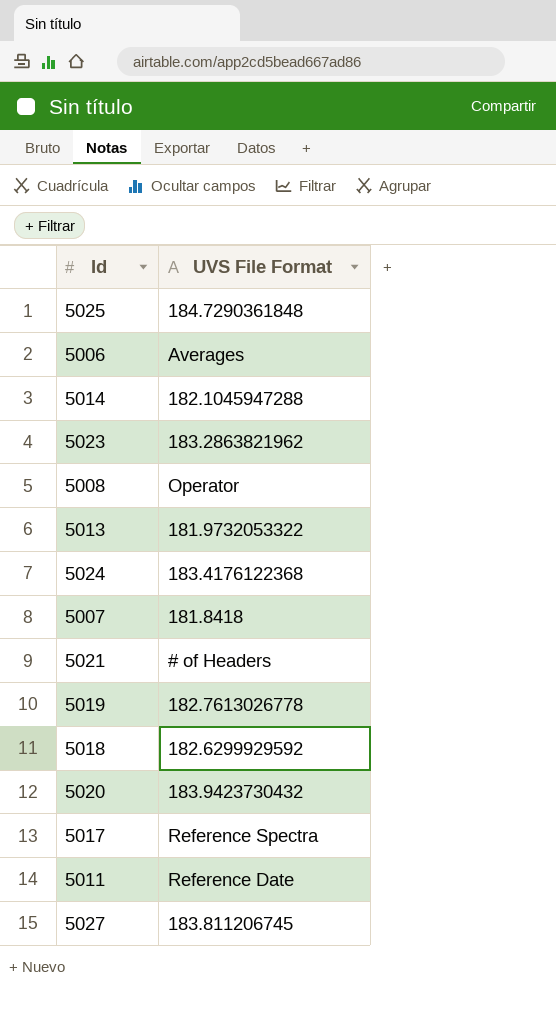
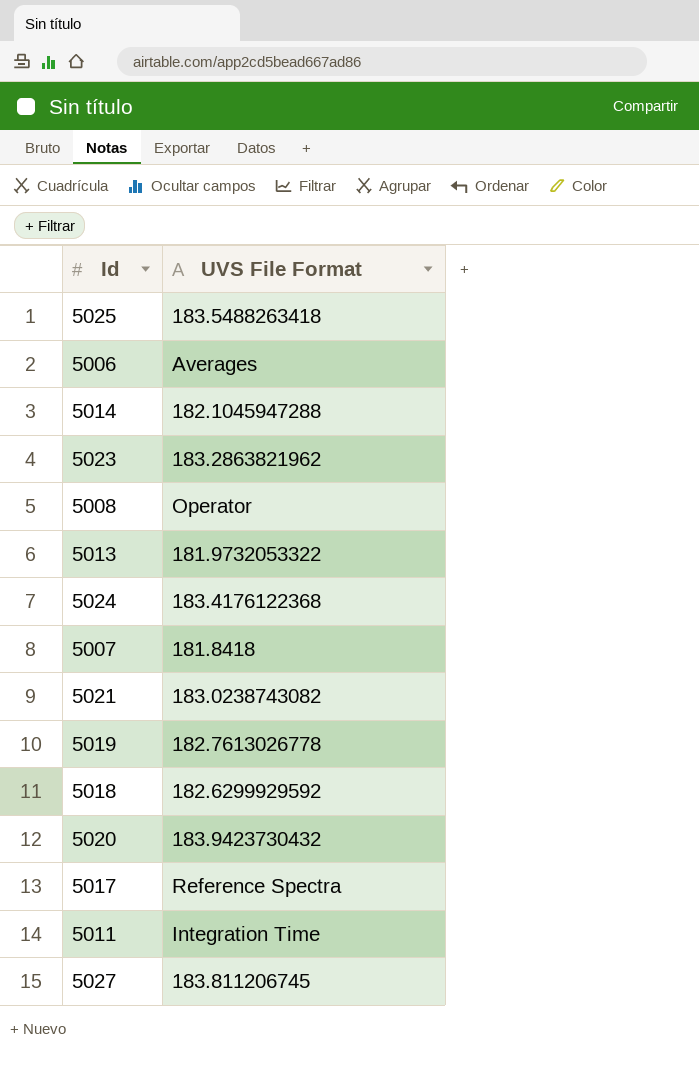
5025 | UVS File Format: 184.7290361848 -> 183.5488263418
5021 | UVS File Format: # of Headers -> 183.0238743082
5011 | UVS File Format: Reference Date -> Integration Time

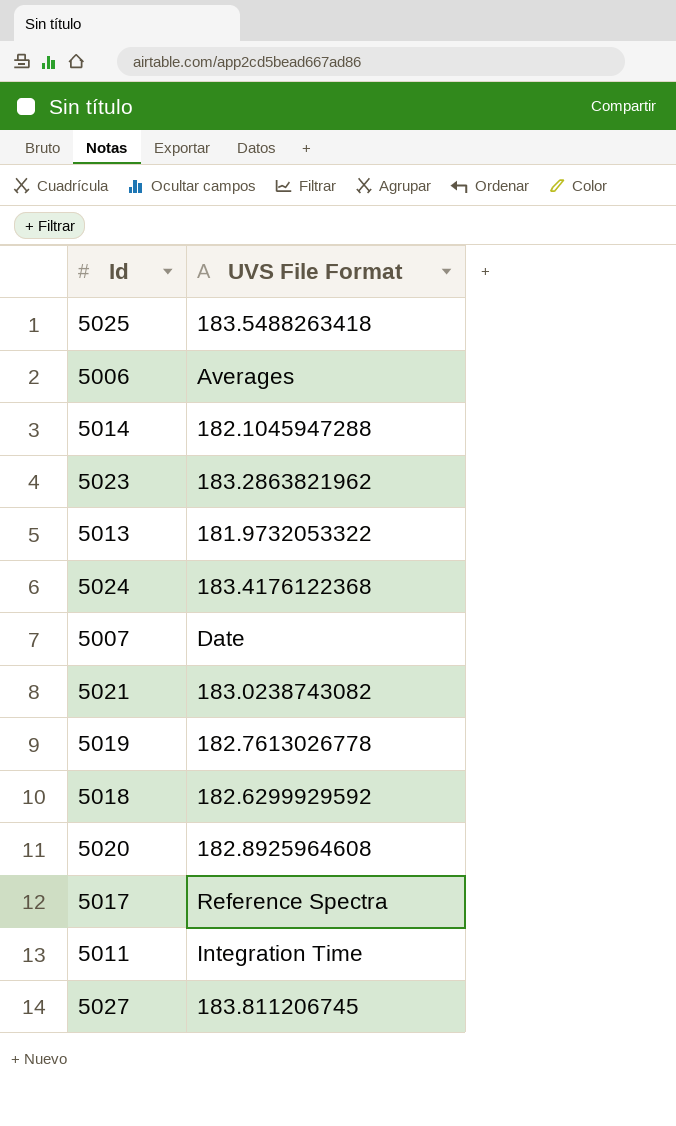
row 5008: Operator -> none
5007 | UVS File Format: 181.8418 -> Date
5020 | UVS File Format: 183.9423730432 -> 182.8925964608

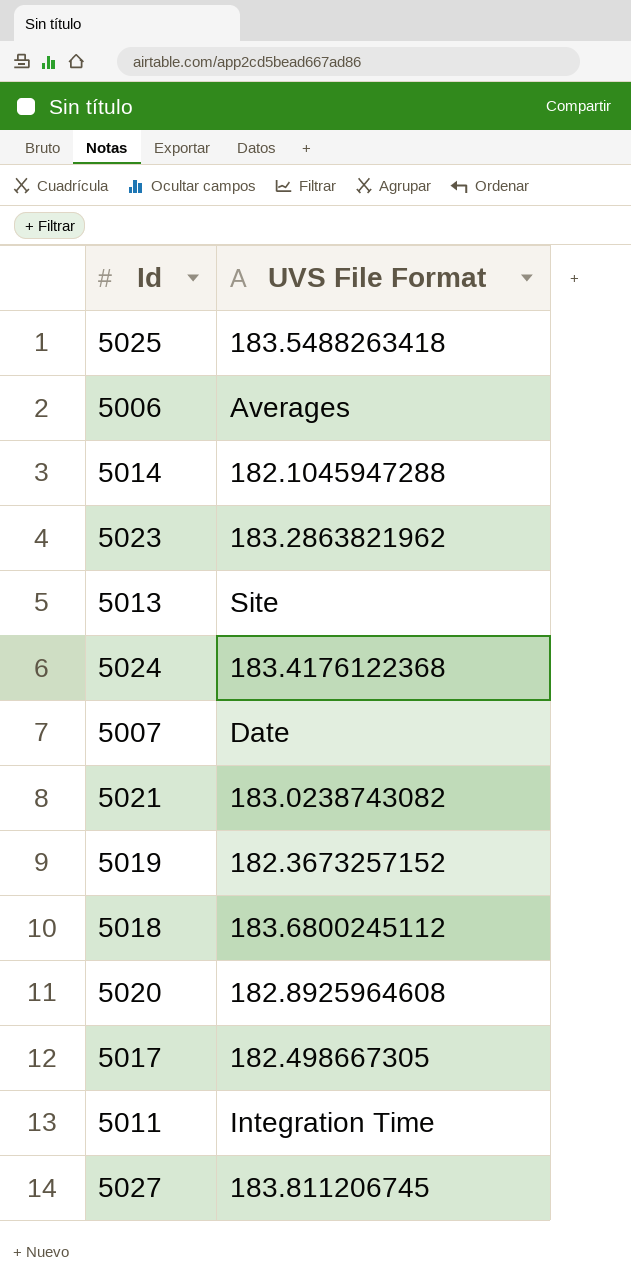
5013 | UVS File Format: 181.9732053322 -> Site
5019 | UVS File Format: 182.7613026778 -> 182.3673257152
5018 | UVS File Format: 182.6299929592 -> 183.6800245112
5017 | UVS File Format: Reference Spectra -> 182.498667305

